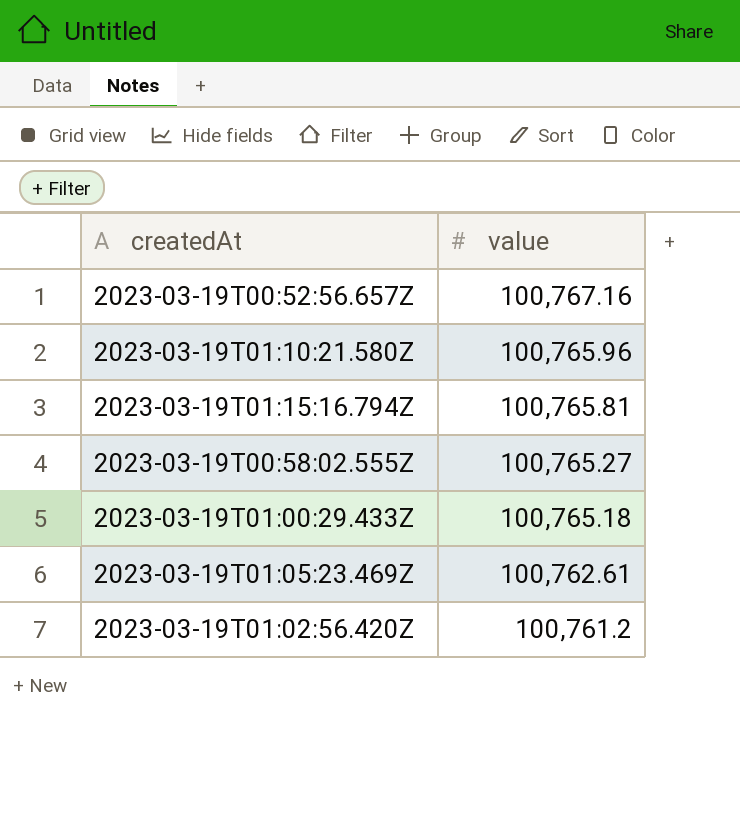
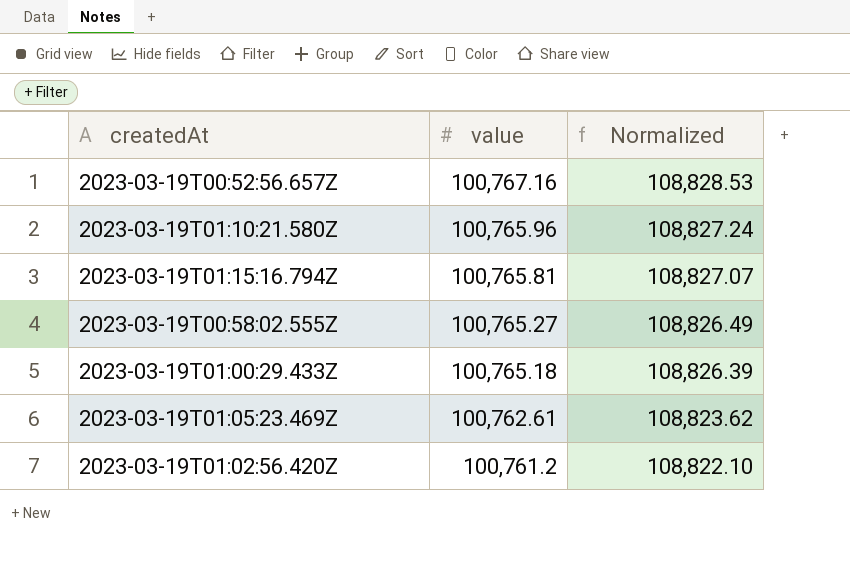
column Normalized | formula: none -> [value] * 1.08

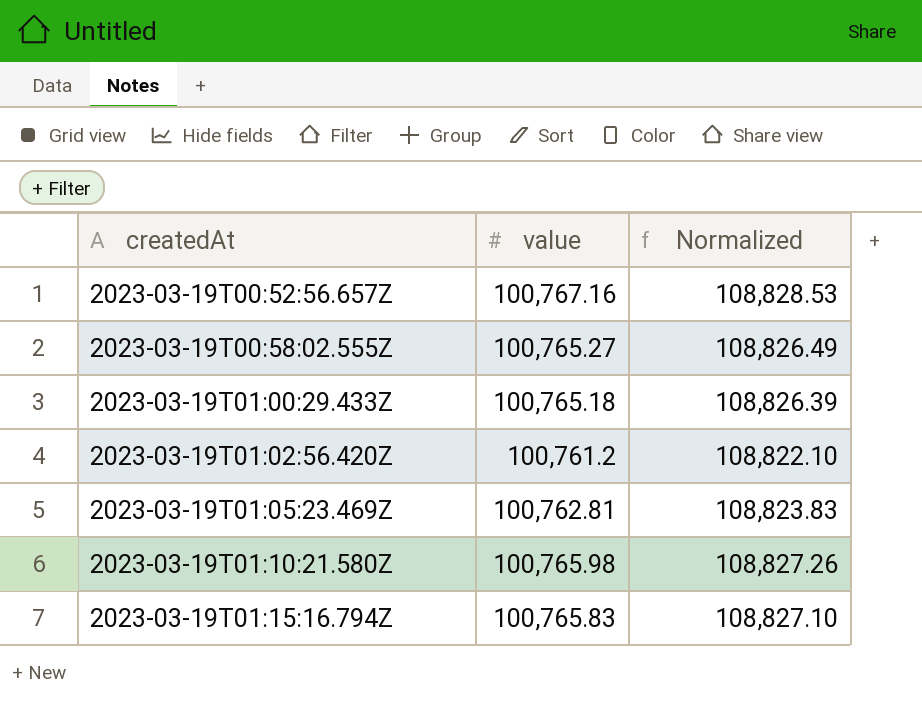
row order: value descending -> createdAt ascending
2023-03-19T01:05:23.469Z | value: 100,762.61 -> 100,762.81
2023-03-19T01:05:23.469Z | Normalized: 108,823.62 -> 108,823.83
2023-03-19T01:10:21.580Z | value: 100,765.96 -> 100,765.98
2023-03-19T01:10:21.580Z | Normalized: 108,827.24 -> 108,827.26
2023-03-19T01:15:16.794Z | value: 100,765.81 -> 100,765.83
2023-03-19T01:15:16.794Z | Normalized: 108,827.07 -> 108,827.10

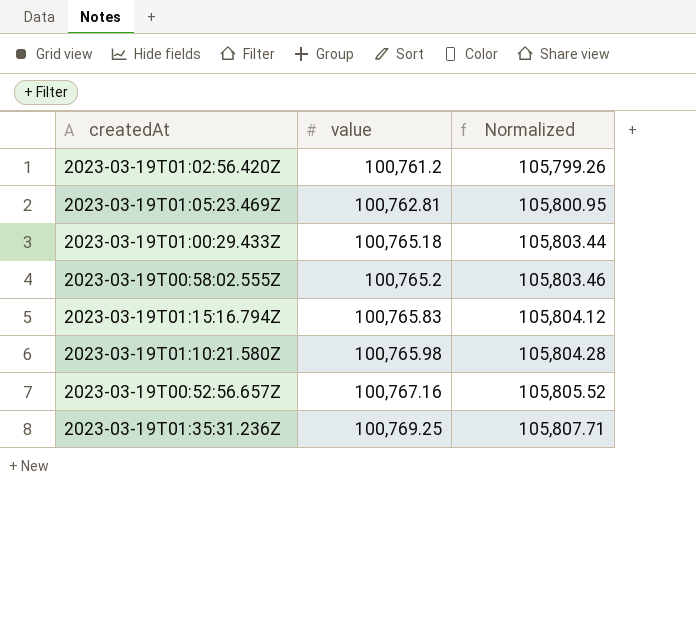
row order: createdAt ascending -> value ascending
column Normalized | formula: [value] * 1.08 -> [value] * 1.05
2023-03-19T00:58:02.555Z | value: 100,765.27 -> 100,765.2
row 2023-03-19T01:35:31.236Z: none -> 100,769.25 | 105,807.71

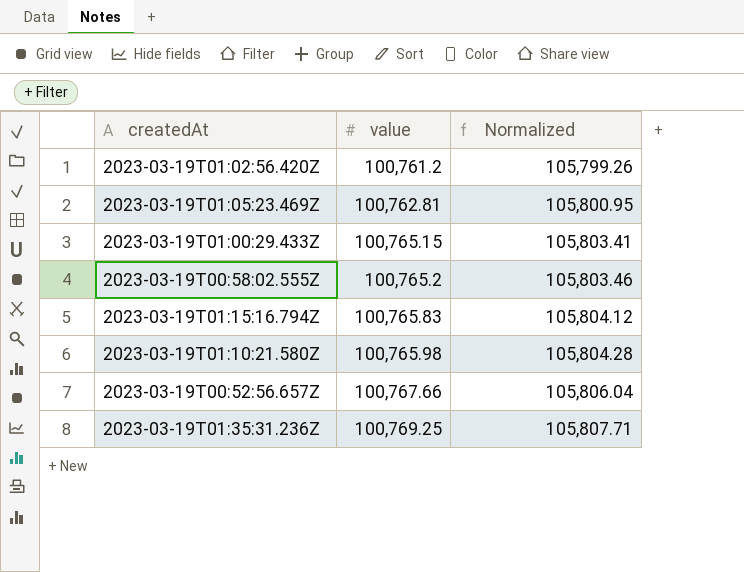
2023-03-19T01:00:29.433Z | value: 100,765.18 -> 100,765.15
2023-03-19T01:00:29.433Z | Normalized: 105,803.44 -> 105,803.41
2023-03-19T00:52:56.657Z | value: 100,767.16 -> 100,767.66
2023-03-19T00:52:56.657Z | Normalized: 105,805.52 -> 105,806.04

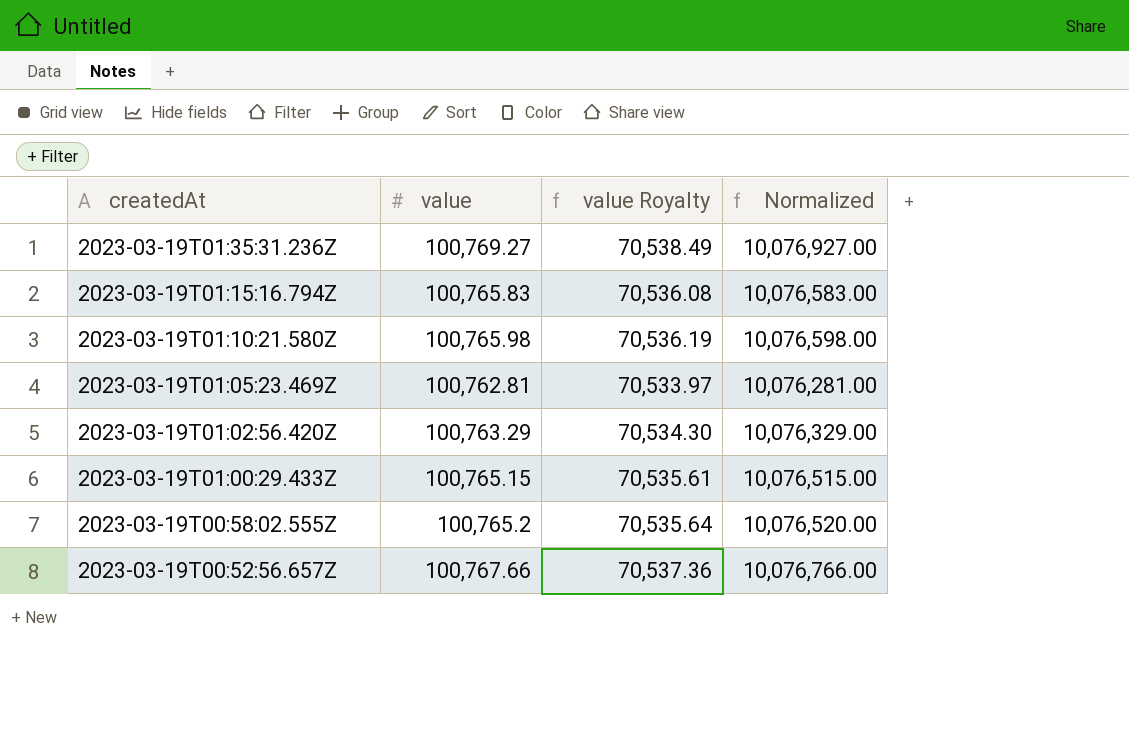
row order: value ascending -> createdAt descending
column value Royalty | formula: none -> [value] * 0.7
column Normalized | formula: [value] * 1.05 -> [value] * 100
2023-03-19T01:35:31.236Z | value: 100,769.25 -> 100,769.27
2023-03-19T01:02:56.420Z | value: 100,761.2 -> 100,763.29

